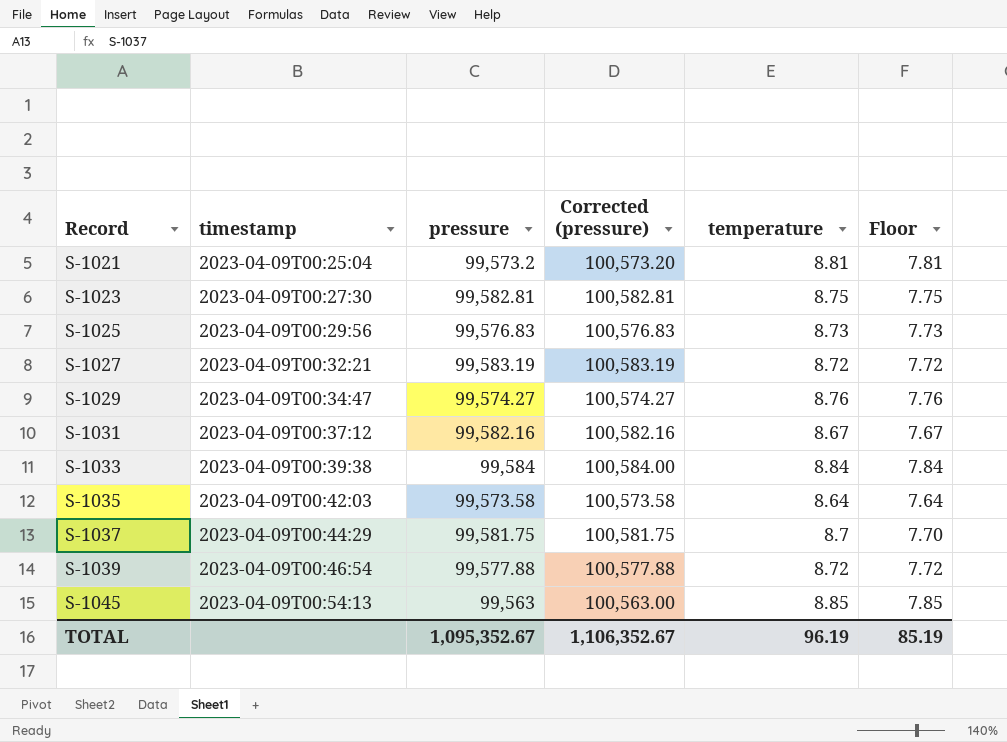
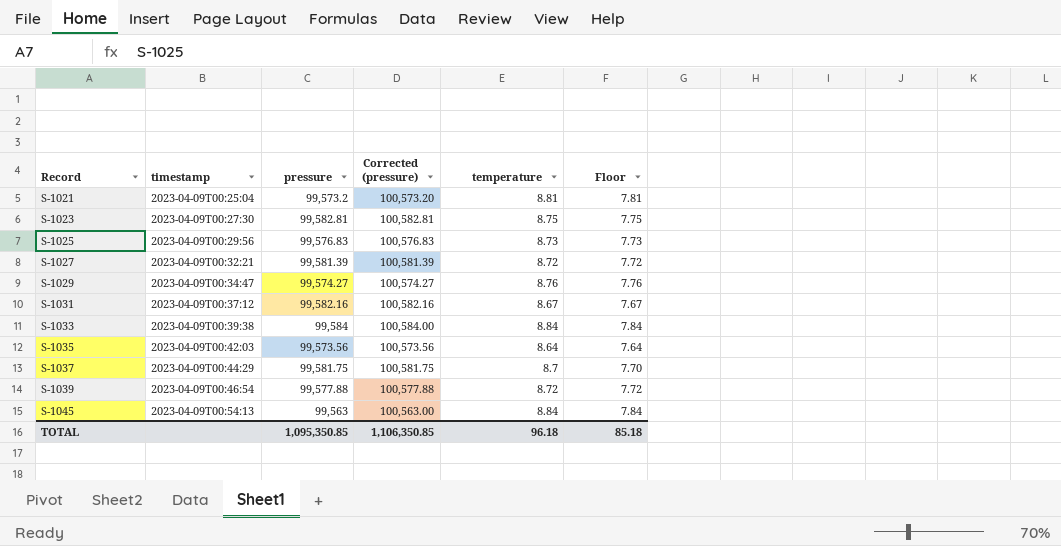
S-1027 | pressure: 99,583.19 -> 99,581.39
S-1027 | Corrected (pressure): 100,583.19 -> 100,581.39
S-1035 | pressure: 99,573.58 -> 99,573.56
S-1035 | Corrected (pressure): 100,573.58 -> 100,573.56
S-1045 | temperature: 8.85 -> 8.84
S-1045 | Floor: 7.85 -> 7.84
TOTAL | pressure: 1,095,352.67 -> 1,095,350.85
TOTAL | Corrected (pressure): 1,106,352.67 -> 1,106,350.85
TOTAL | temperature: 96.19 -> 96.18
TOTAL | Floor: 85.19 -> 85.18

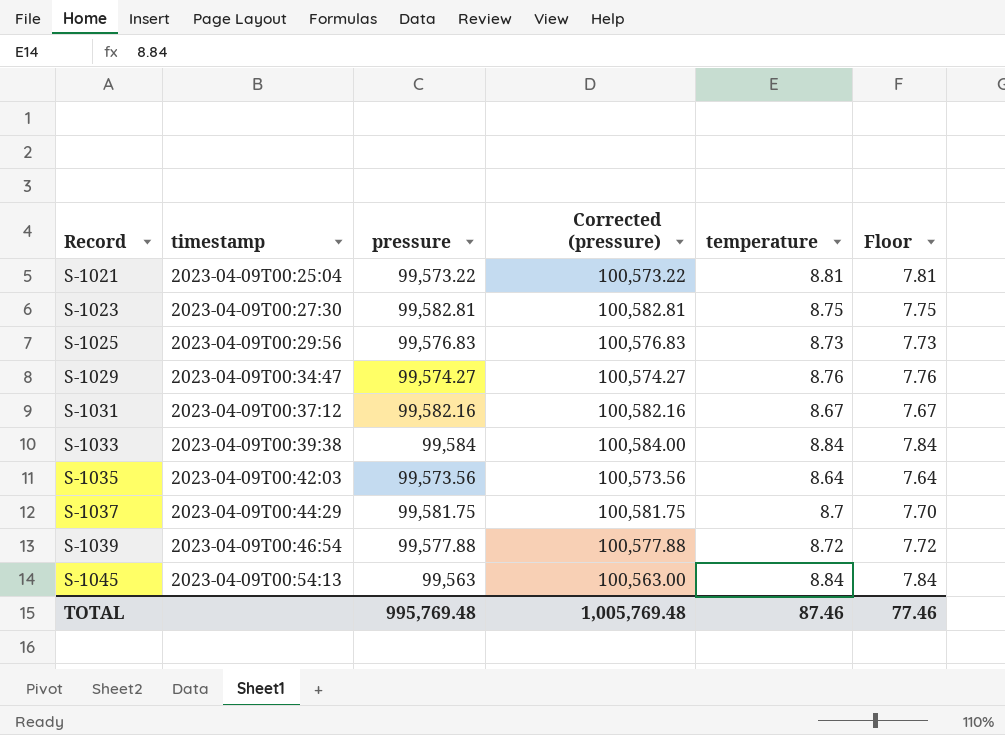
row S-1027: 2023-04-09T00:32:21 | 99,581.39 | 100,581.39 | 8.72 | 7.72 -> none
S-1021 | pressure: 99,573.2 -> 99,573.22
S-1021 | Corrected (pressure): 100,573.20 -> 100,573.22
TOTAL | pressure: 1,095,350.85 -> 995,769.48
TOTAL | Corrected (pressure): 1,106,350.85 -> 1,005,769.48
TOTAL | temperature: 96.18 -> 87.46
TOTAL | Floor: 85.18 -> 77.46

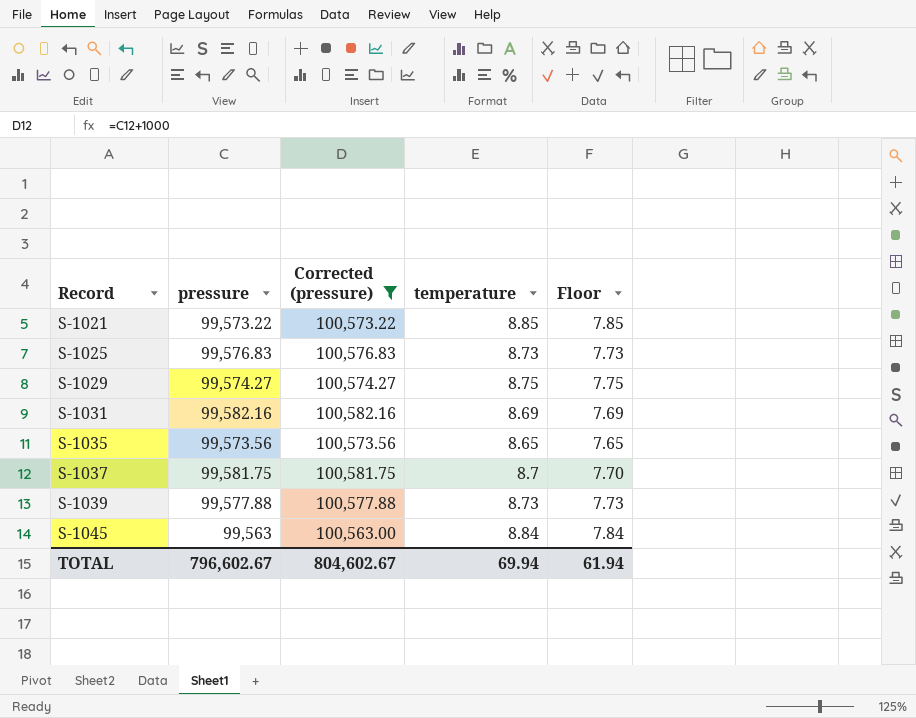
filter: none -> Corrected (pressure) <= 100,582.16
column timestamp | position: 2 -> none
S-1021 | temperature: 8.81 -> 8.85
S-1021 | Floor: 7.81 -> 7.85
S-1029 | temperature: 8.76 -> 8.75
S-1029 | Floor: 7.76 -> 7.75
S-1031 | temperature: 8.67 -> 8.69
S-1031 | Floor: 7.67 -> 7.69
S-1035 | temperature: 8.64 -> 8.65
S-1035 | Floor: 7.64 -> 7.65
S-1039 | temperature: 8.72 -> 8.73
S-1039 | Floor: 7.72 -> 7.73
TOTAL | pressure: 995,769.48 -> 796,602.67
TOTAL | Corrected (pressure): 1,005,769.48 -> 804,602.67
TOTAL | temperature: 87.46 -> 69.94
TOTAL | Floor: 77.46 -> 61.94

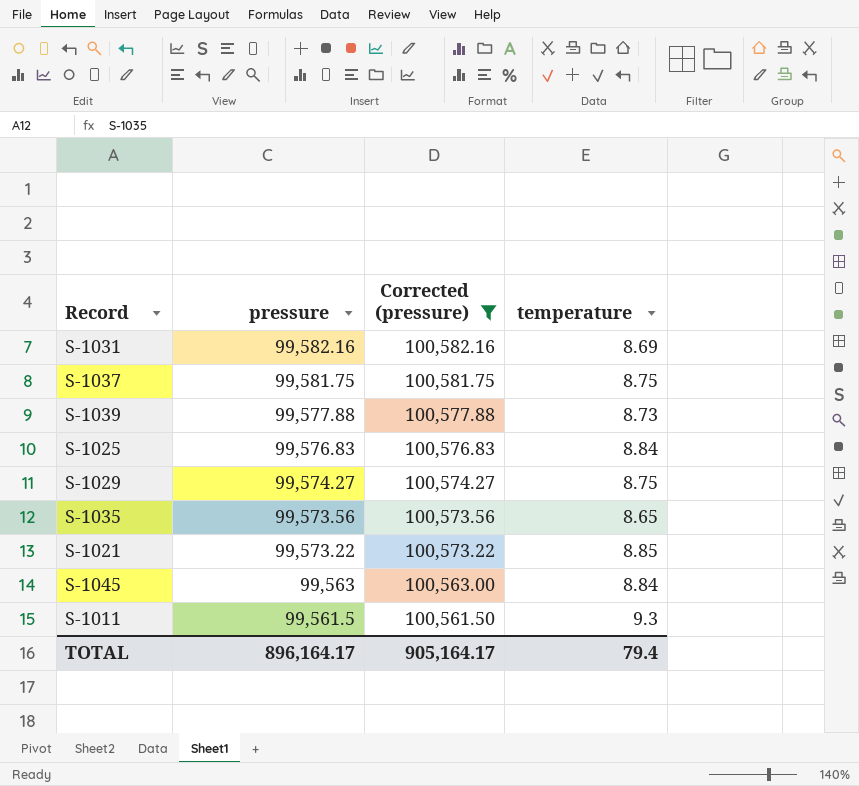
row order: Record ascending -> pressure descending
column Floor | formula: [temperature] - 1 -> none
S-1037 | temperature: 8.7 -> 8.75
S-1025 | temperature: 8.73 -> 8.84
row S-1011: none -> 99,561.5 | 100,561.50 | 9.3
TOTAL | pressure: 796,602.67 -> 896,164.17
TOTAL | Corrected (pressure): 804,602.67 -> 905,164.17
TOTAL | temperature: 69.94 -> 79.4

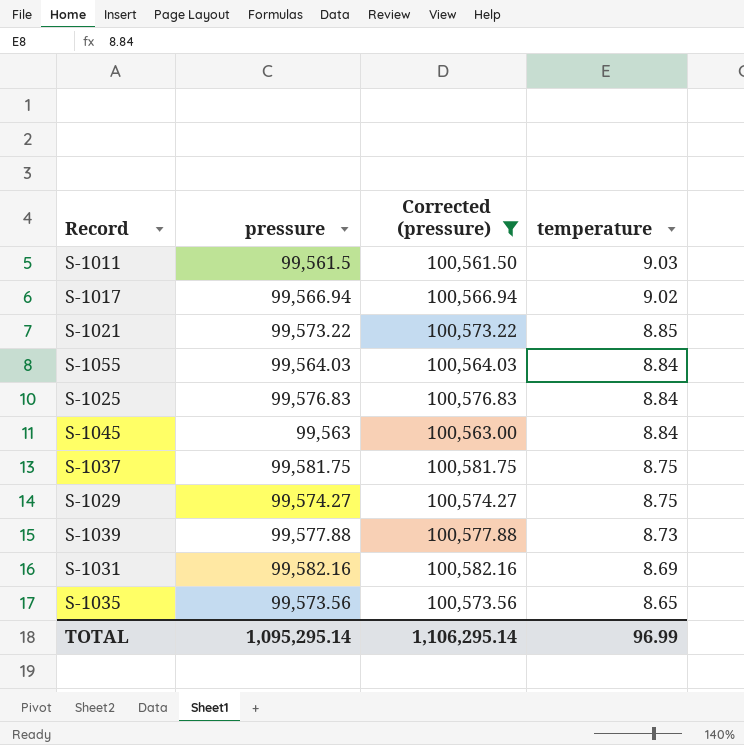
row order: pressure descending -> temperature descending
S-1011 | temperature: 9.3 -> 9.03
row S-1017: none -> 99,566.94 | 100,566.94 | 9.02
row S-1055: none -> 99,564.03 | 100,564.03 | 8.84
TOTAL | pressure: 896,164.17 -> 1,095,295.14
TOTAL | Corrected (pressure): 905,164.17 -> 1,106,295.14
TOTAL | temperature: 79.4 -> 96.99

